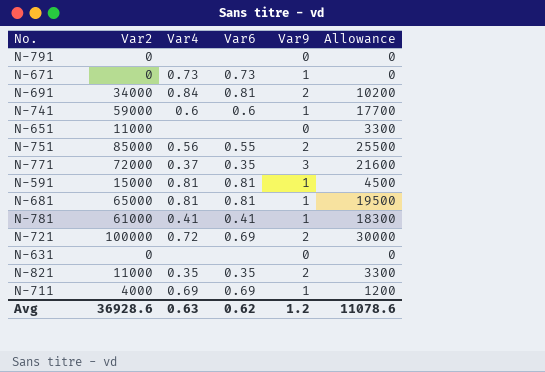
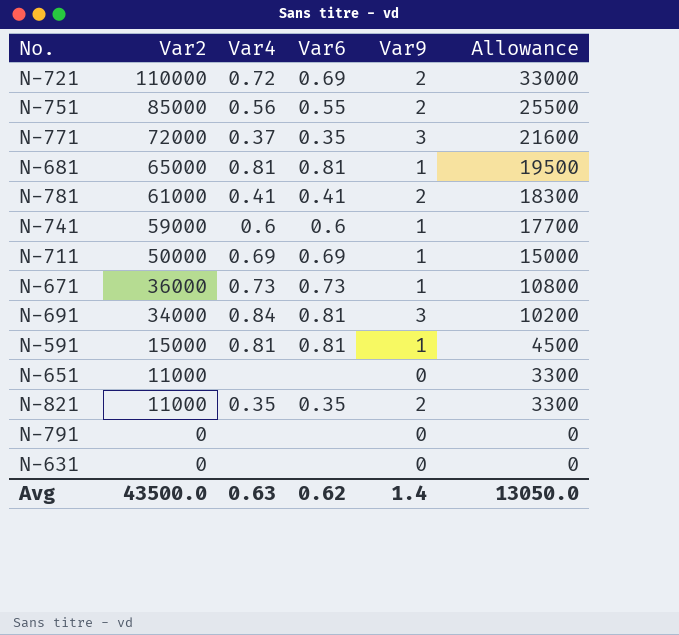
row order: none -> Var2 descending
N-721 | Var2: 100000 -> 110000
N-721 | Allowance: 30000 -> 33000
N-781 | Var9: 1 -> 2
N-711 | Var2: 4000 -> 50000
N-711 | Allowance: 1200 -> 15000
N-671 | Var2: 0 -> 36000
N-671 | Allowance: 0 -> 10800
N-691 | Var9: 2 -> 3
Avg | Var2: 36928.6 -> 43500.0
Avg | Var9: 1.2 -> 1.4
Avg | Allowance: 11078.6 -> 13050.0

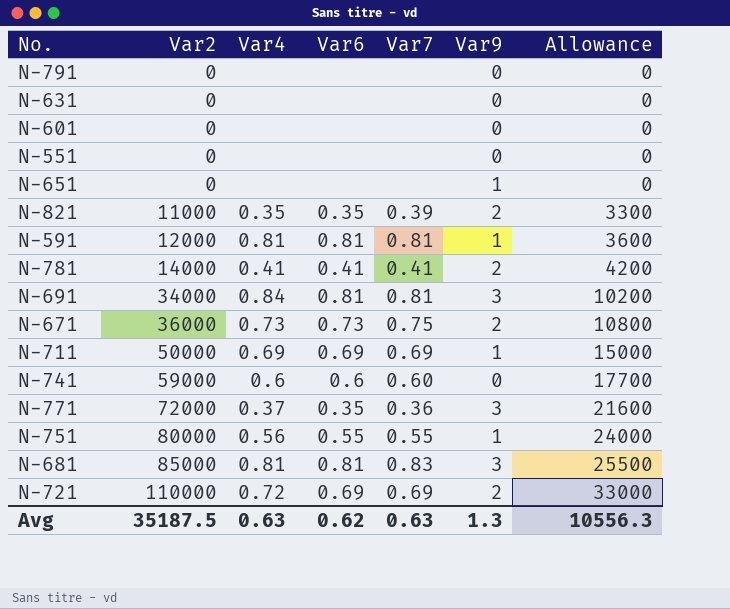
row order: Var2 descending -> Var2 ascending
column Var7 | position: none -> 5
row N-601: none -> 0 | none | none | none | 0 | 0
row N-551: none -> 0 | none | none | none | 0 | 0
N-651 | Var2: 11000 -> 0
N-651 | Var9: 0 -> 1
N-651 | Allowance: 3300 -> 0
N-591 | Var2: 15000 -> 12000
N-591 | Allowance: 4500 -> 3600
N-781 | Var2: 61000 -> 14000
N-781 | Allowance: 18300 -> 4200
N-671 | Var9: 1 -> 2
N-741 | Var9: 1 -> 0
N-751 | Var2: 85000 -> 80000
N-751 | Var9: 2 -> 1
N-751 | Allowance: 25500 -> 24000
N-681 | Var2: 65000 -> 85000
N-681 | Var9: 1 -> 3
N-681 | Allowance: 19500 -> 25500
Avg | Var2: 43500.0 -> 35187.5
Avg | Var9: 1.4 -> 1.3
Avg | Allowance: 13050.0 -> 10556.3

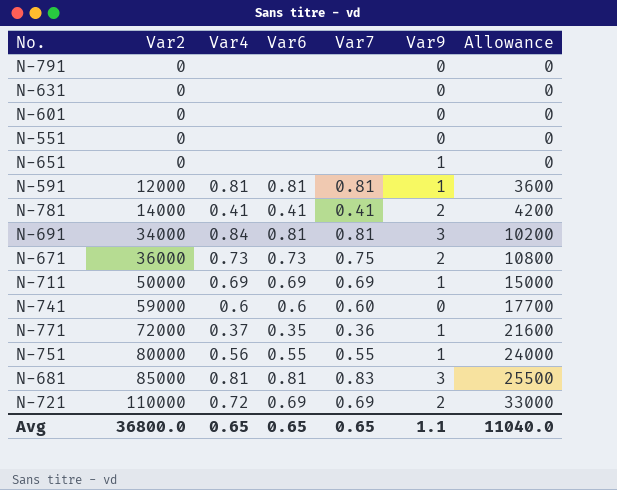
row N-821: 11000 | 0.35 | 0.35 | 0.39 | 2 | 3300 -> none
N-771 | Var9: 3 -> 1
Avg | Var2: 35187.5 -> 36800.0
Avg | Var4: 0.63 -> 0.65
Avg | Var6: 0.62 -> 0.65
Avg | Var7: 0.63 -> 0.65
Avg | Var9: 1.3 -> 1.1
Avg | Allowance: 10556.3 -> 11040.0

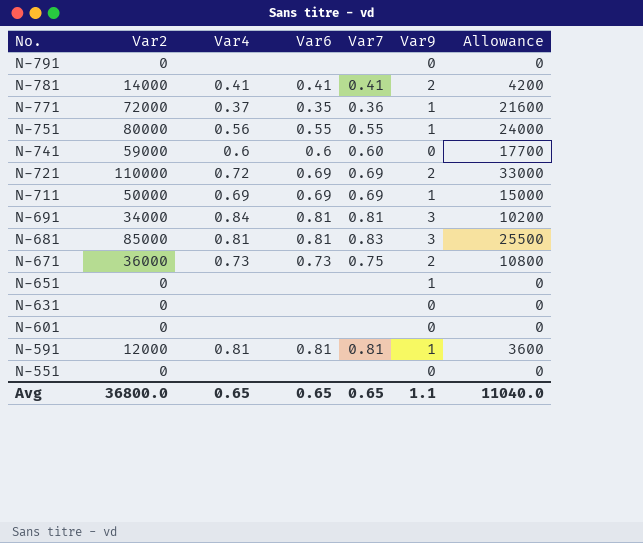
row order: Var2 ascending -> No. descending

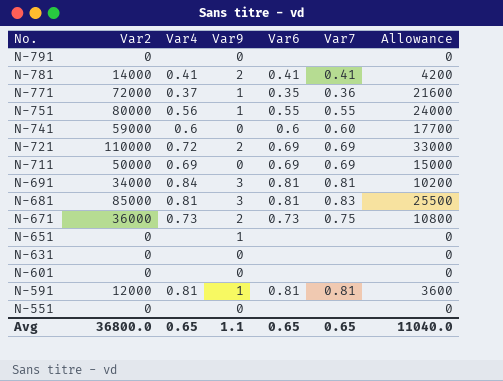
column Var9 | position: 6 -> 4
N-711 | Var9: 1 -> 0

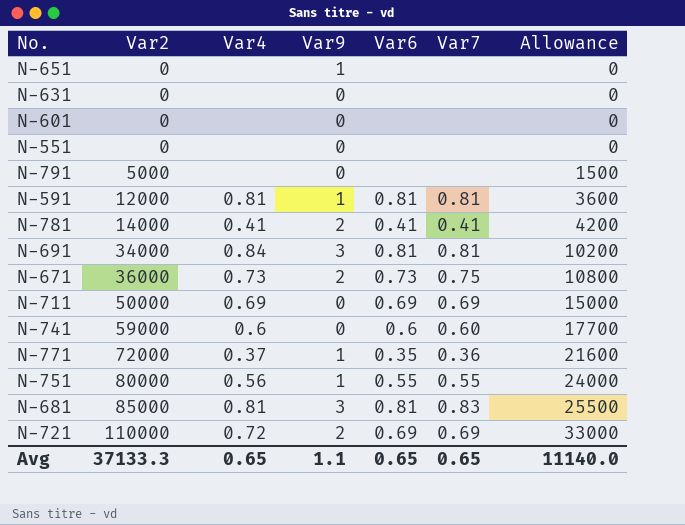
row order: No. descending -> Var2 ascending
N-791 | Var2: 0 -> 5000
N-791 | Allowance: 0 -> 1500
Avg | Var2: 36800.0 -> 37133.3
Avg | Allowance: 11040.0 -> 11140.0

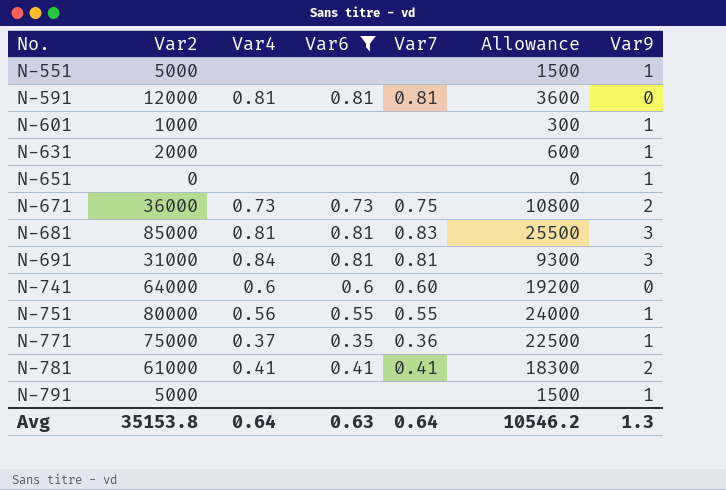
filter: none -> Var6 != 0.69
row order: Var2 ascending -> No. ascending
column Var9 | position: 4 -> 7
N-551 | Var2: 0 -> 5000
N-551 | Allowance: 0 -> 1500
N-551 | Var9: 0 -> 1
N-591 | Var9: 1 -> 0
N-601 | Var2: 0 -> 1000
N-601 | Allowance: 0 -> 300
N-601 | Var9: 0 -> 1
N-631 | Var2: 0 -> 2000
N-631 | Allowance: 0 -> 600
N-631 | Var9: 0 -> 1
N-691 | Var2: 34000 -> 31000
N-691 | Allowance: 10200 -> 9300
N-741 | Var2: 59000 -> 64000
N-741 | Allowance: 17700 -> 19200
N-771 | Var2: 72000 -> 75000
N-771 | Allowance: 21600 -> 22500
N-781 | Var2: 14000 -> 61000
N-781 | Allowance: 4200 -> 18300
N-791 | Var9: 0 -> 1
Avg | Var2: 37133.3 -> 35153.8
Avg | Var4: 0.65 -> 0.64
Avg | Var6: 0.65 -> 0.63
Avg | Var7: 0.65 -> 0.64
Avg | Allowance: 11140.0 -> 10546.2
Avg | Var9: 1.1 -> 1.3

